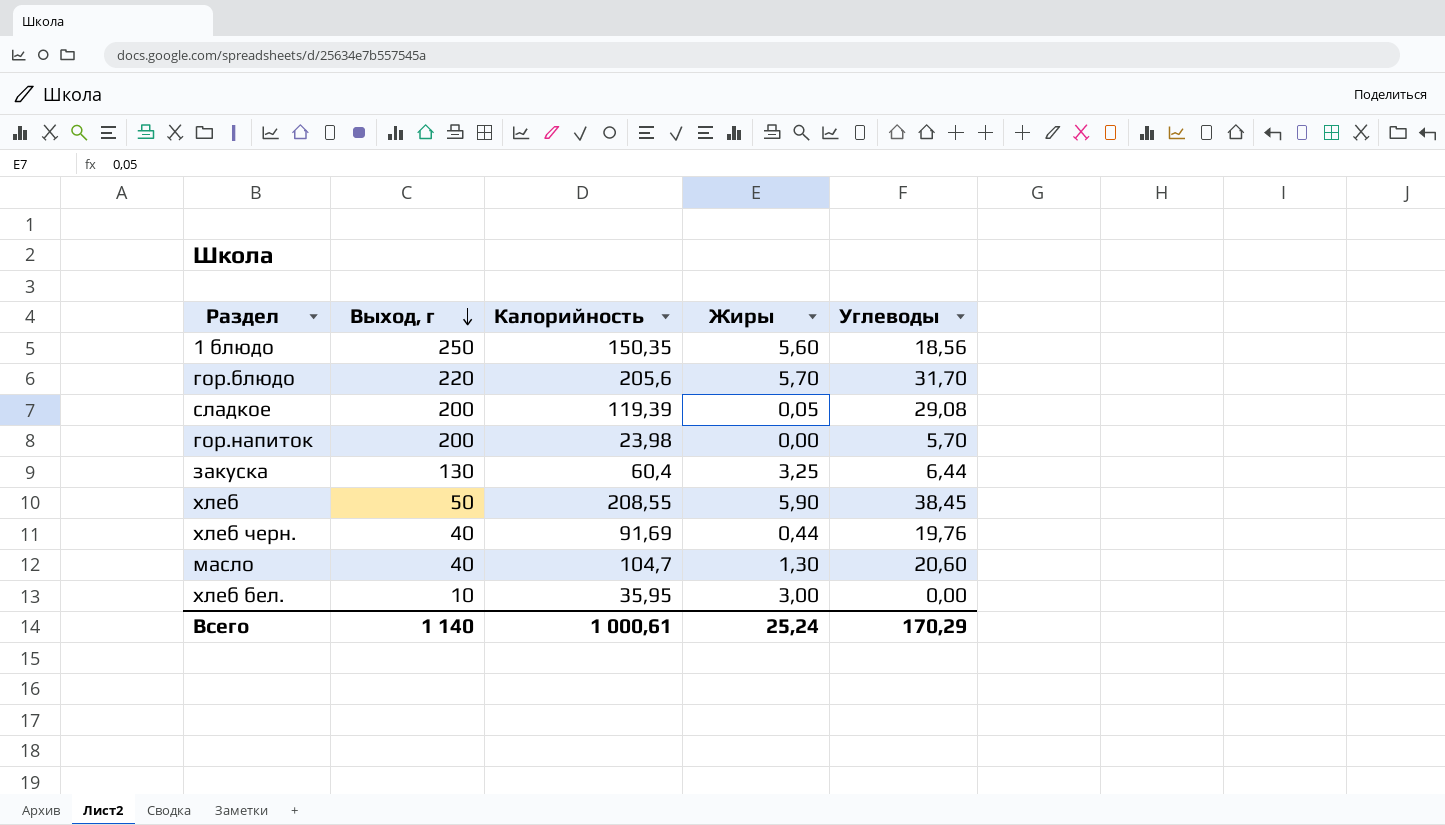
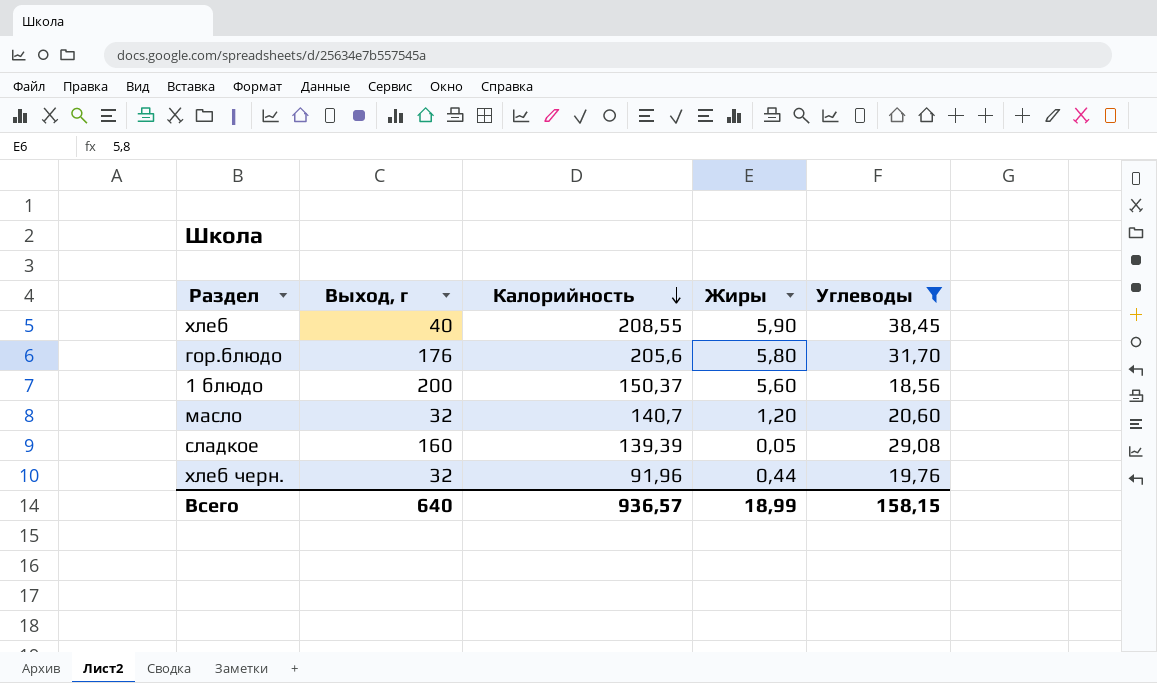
filter: none -> Углеводы >= 18,56
row order: Выход, г descending -> Калорийность descending
хлеб | Выход, г: 50 -> 40
гор.блюдо | Выход, г: 220 -> 176
гор.блюдо | Жиры: 5,70 -> 5,80
1 блюдо | Выход, г: 250 -> 200
1 блюдо | Калорийность: 150,35 -> 150,37
масло | Выход, г: 40 -> 32
масло | Калорийность: 104,7 -> 140,7
масло | Жиры: 1,30 -> 1,20
сладкое | Выход, г: 200 -> 160
сладкое | Калорийность: 119,39 -> 139,39
хлеб черн. | Выход, г: 40 -> 32
хлеб черн. | Калорийность: 91,69 -> 91,96
Всего | Выход, г: 1 140 -> 640
Всего | Калорийность: 1 000,61 -> 936,57
Всего | Жиры: 25,24 -> 18,99
Всего | Углеводы: 170,29 -> 158,15

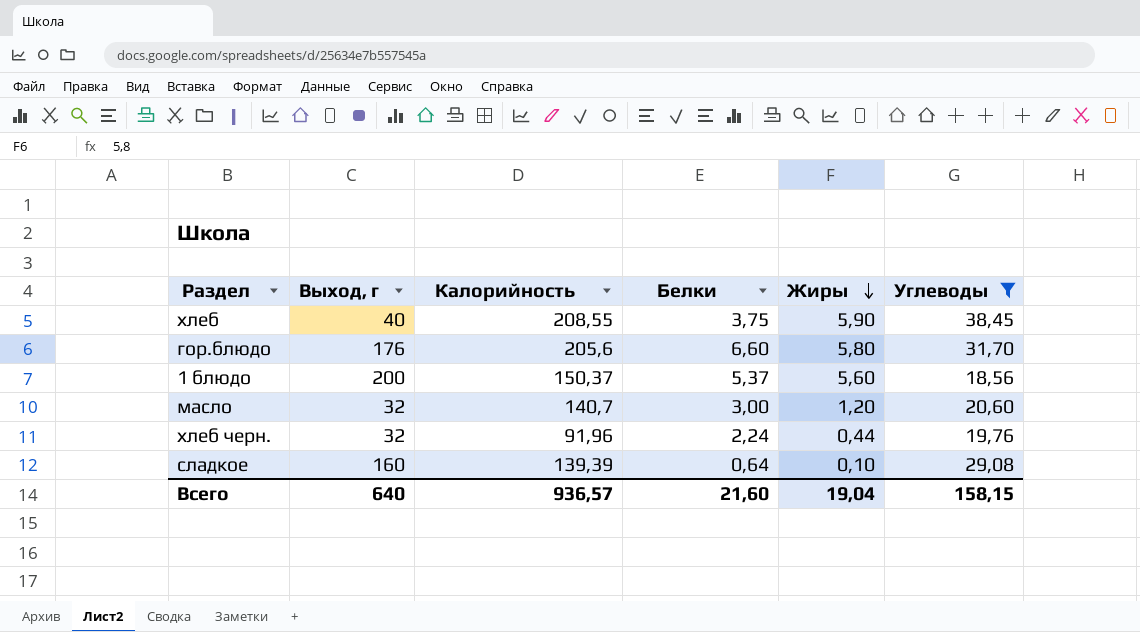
row order: Калорийность descending -> Жиры descending
column Белки | position: none -> 4
сладкое | Жиры: 0,05 -> 0,10
Всего | Жиры: 18,99 -> 19,04

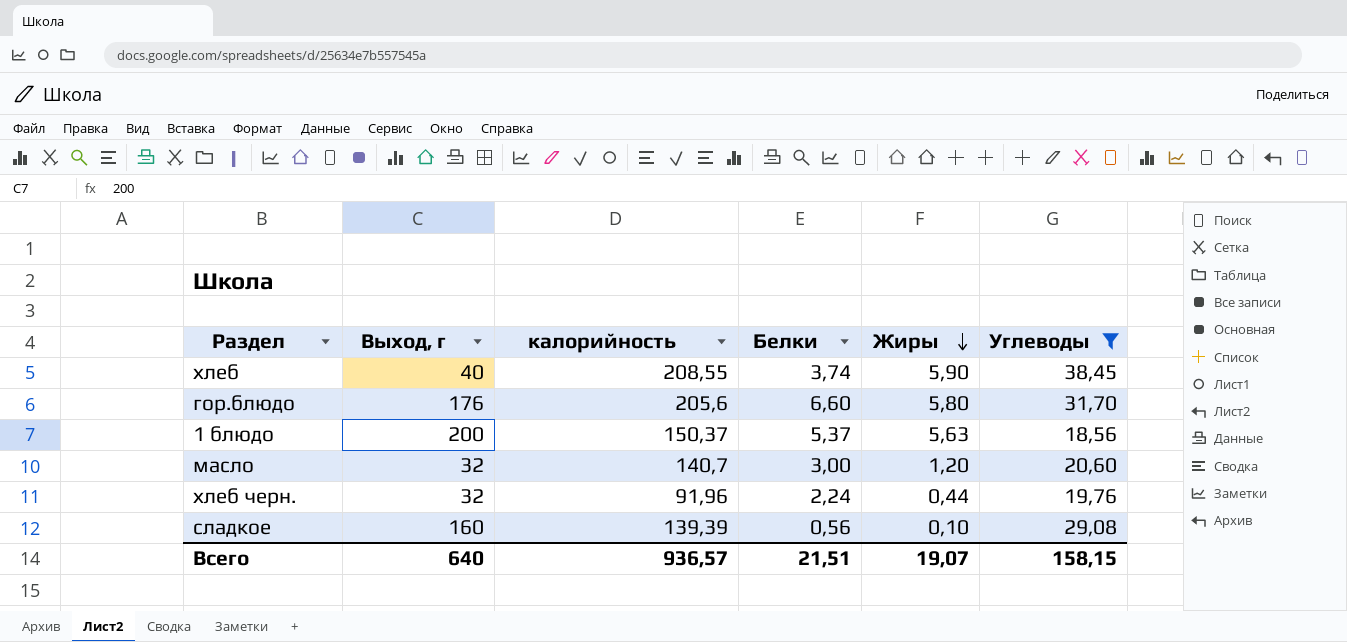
column name: Калорийность -> калорийность
хлеб | Белки: 3,75 -> 3,74
1 блюдо | Жиры: 5,60 -> 5,63
сладкое | Белки: 0,64 -> 0,56
Всего | Белки: 21,60 -> 21,51
Всего | Жиры: 19,04 -> 19,07

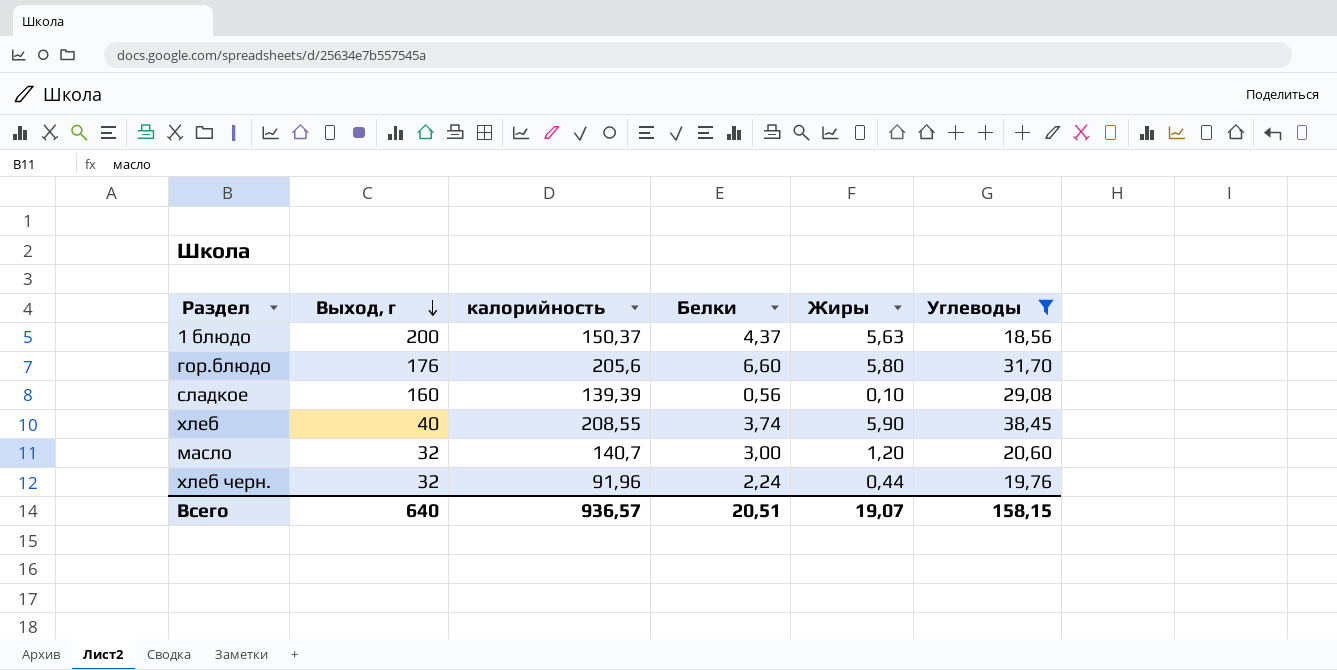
row order: Жиры descending -> Выход, г descending
1 блюдо | Белки: 5,37 -> 4,37
Всего | Белки: 21,51 -> 20,51

